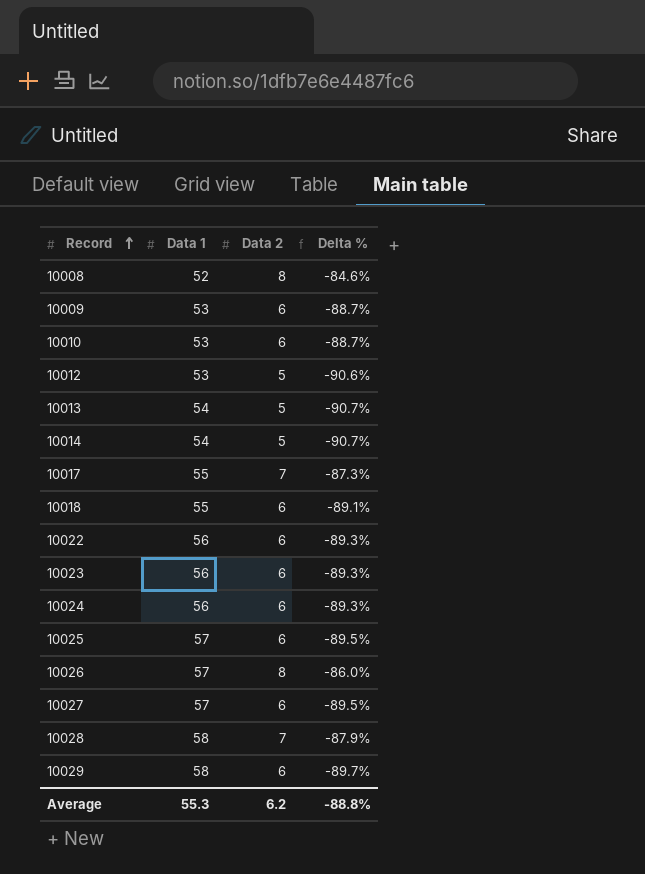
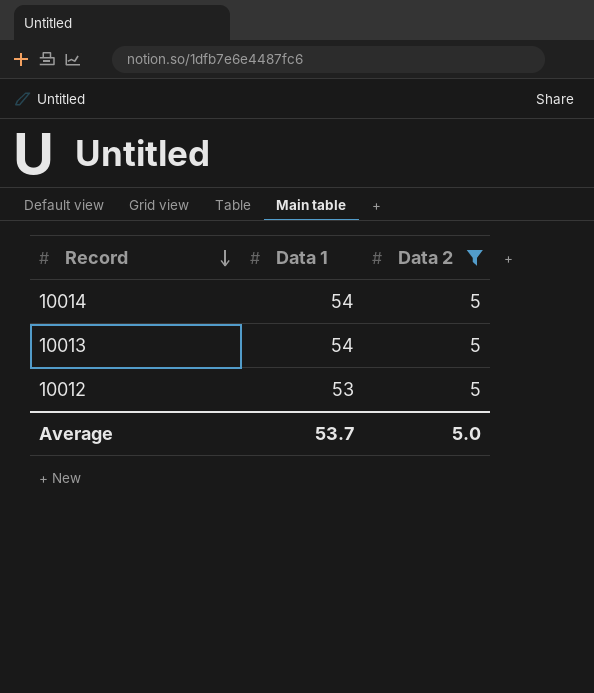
filter: none -> Data 2 = 5
row order: Record ascending -> Record descending
column Delta % | formula: ([Data 2] - [Data 1]) / [Data 1] -> none
Average | Data 1: 55.3 -> 53.7
Average | Data 2: 6.2 -> 5.0

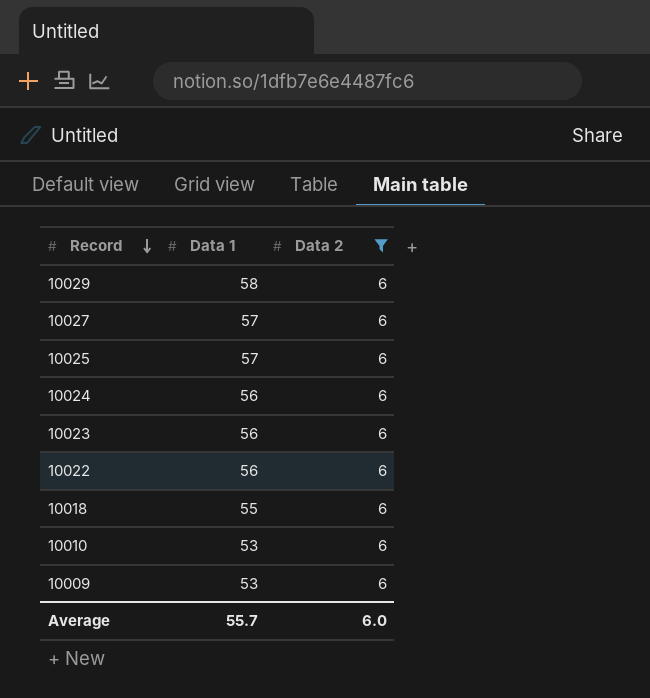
filter: Data 2 = 5 -> Data 2 = 6
Average | Data 1: 53.7 -> 55.7
Average | Data 2: 5.0 -> 6.0

